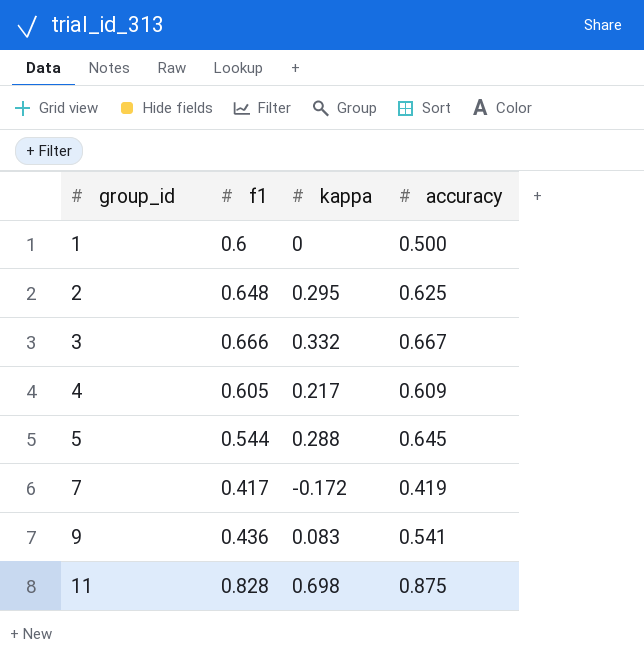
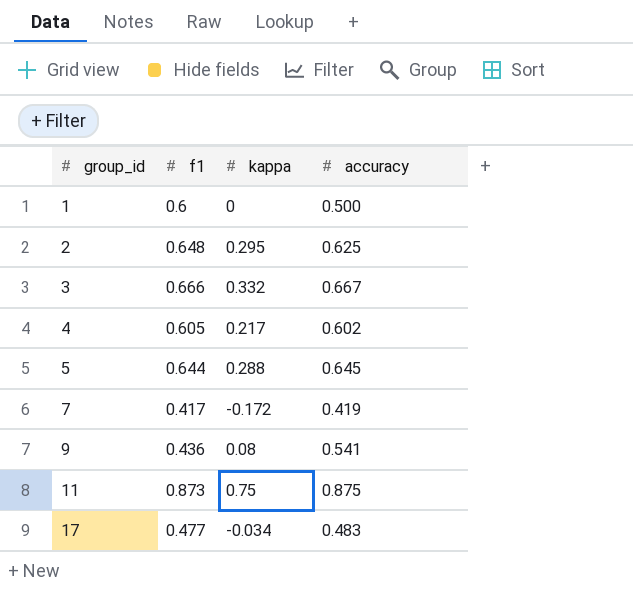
4 | accuracy: 0.609 -> 0.602
5 | f1: 0.544 -> 0.644
9 | kappa: 0.083 -> 0.08
11 | f1: 0.828 -> 0.873
11 | kappa: 0.698 -> 0.75
row 17: none -> 0.477 | -0.034 | 0.483

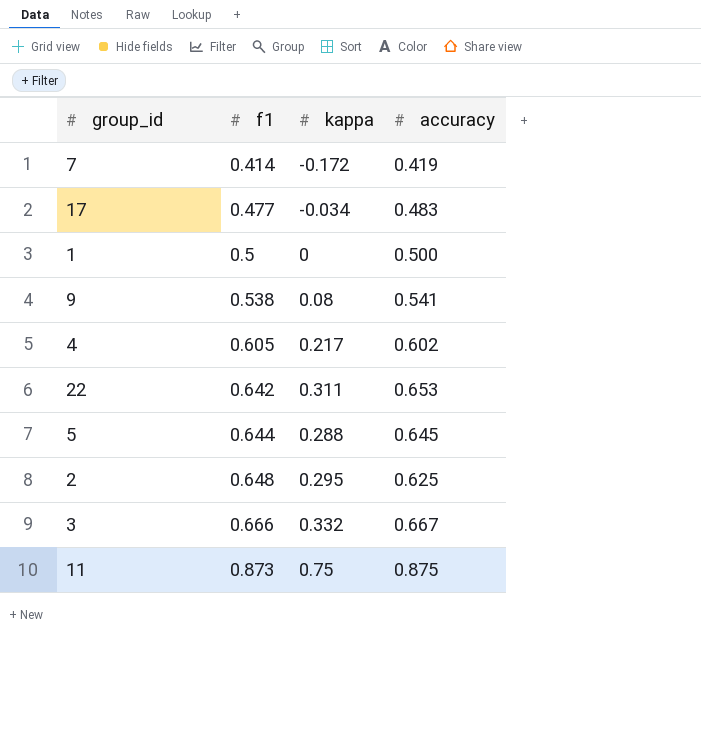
row order: group_id ascending -> f1 ascending
7 | f1: 0.417 -> 0.414
1 | f1: 0.6 -> 0.5
9 | f1: 0.436 -> 0.538
row 22: none -> 0.642 | 0.311 | 0.653

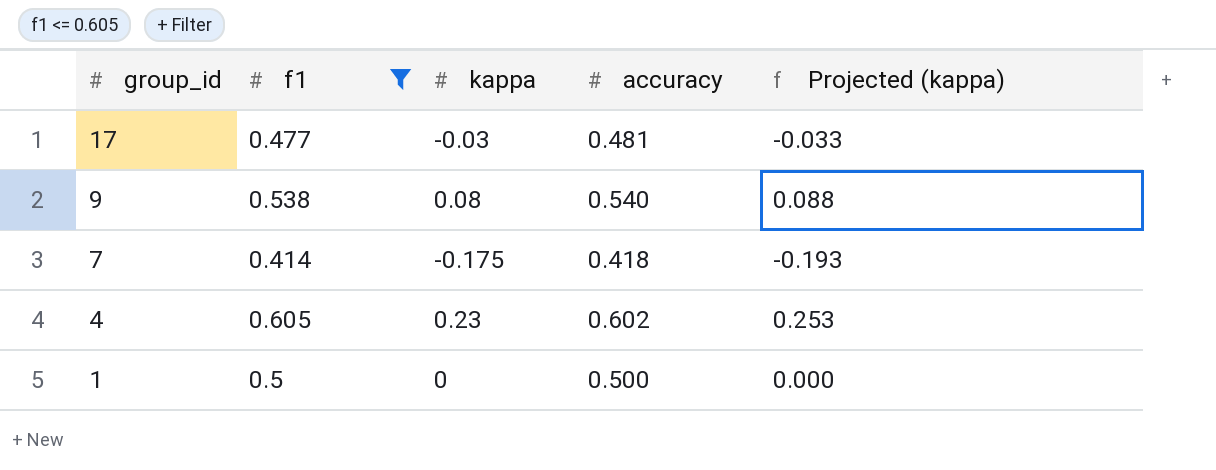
filter: none -> f1 <= 0.605
row order: f1 ascending -> group_id descending
column Projected (kappa) | formula: none -> [kappa] * 1.1
17 | kappa: -0.034 -> -0.03
17 | accuracy: 0.483 -> 0.481
9 | accuracy: 0.541 -> 0.540
7 | kappa: -0.172 -> -0.175
7 | accuracy: 0.419 -> 0.418
4 | kappa: 0.217 -> 0.23

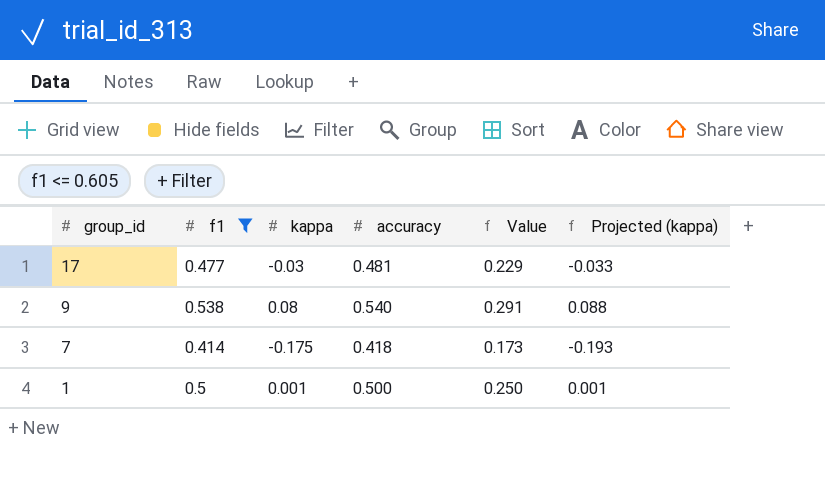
column Value | formula: none -> [f1] * [accuracy]
row 4: 0.605 | 0.23 | 0.602 | 0.253 -> none
1 | kappa: 0 -> 0.001
1 | Projected (kappa): 0.000 -> 0.001

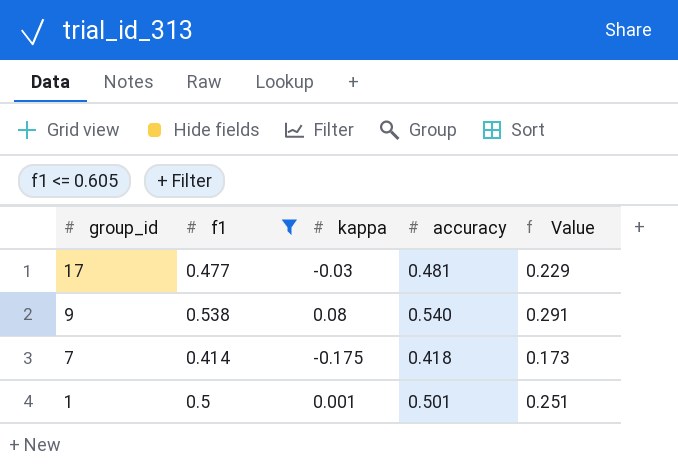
column Projected (kappa) | formula: [kappa] * 1.1 -> none
1 | accuracy: 0.500 -> 0.501
1 | Value: 0.250 -> 0.251

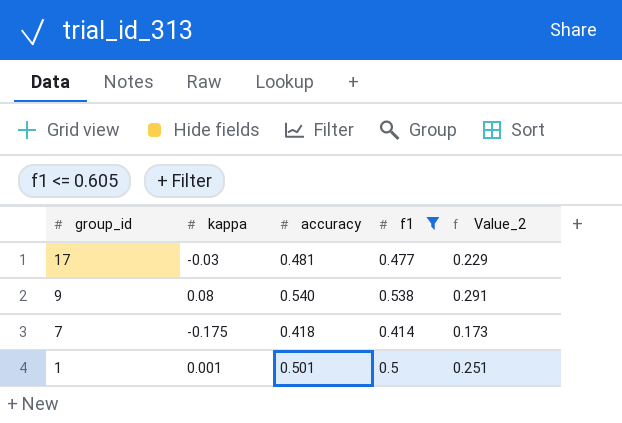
column f1 | position: 2 -> 4
column name: Value -> Value_2

